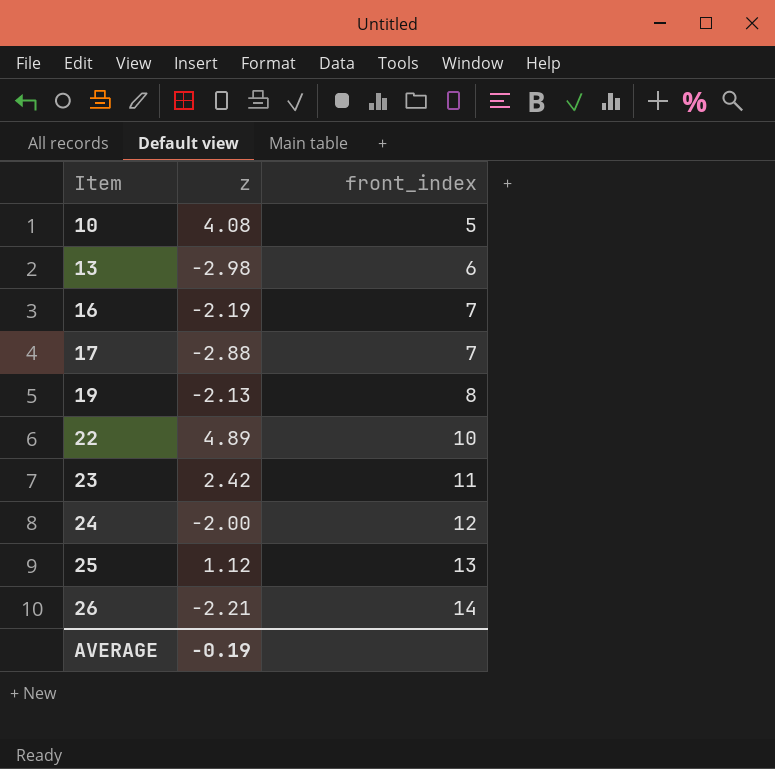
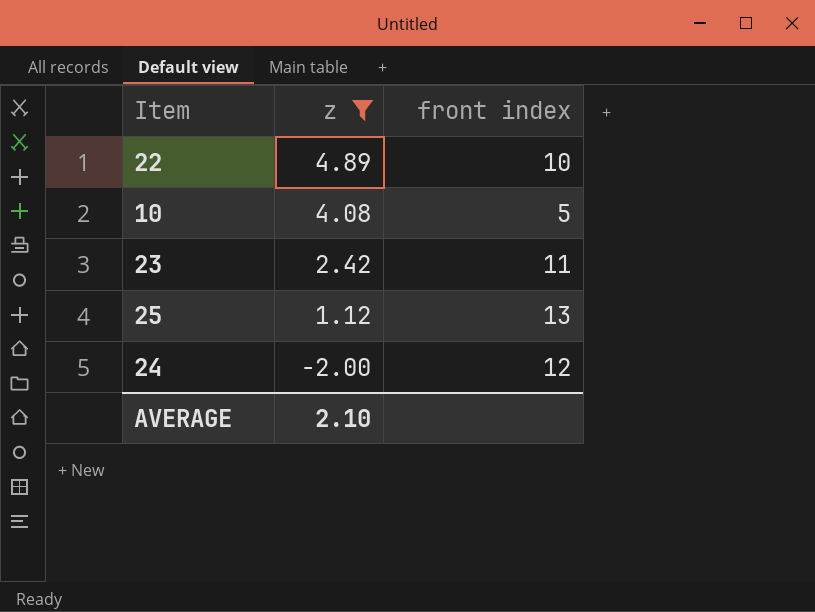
filter: none -> z >= -2.00
row order: Item ascending -> z descending
column name: front_index -> front index
AVERAGE | z: -0.19 -> 2.10

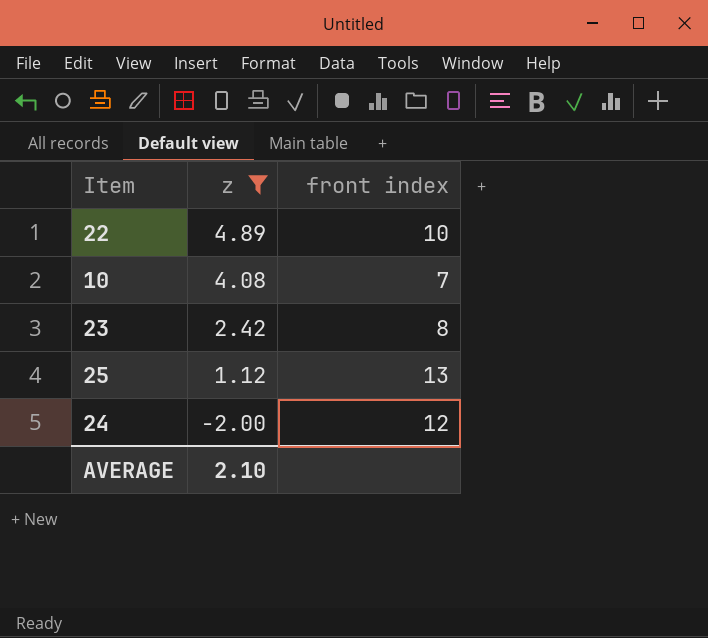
10 | front index: 5 -> 7
23 | front index: 11 -> 8

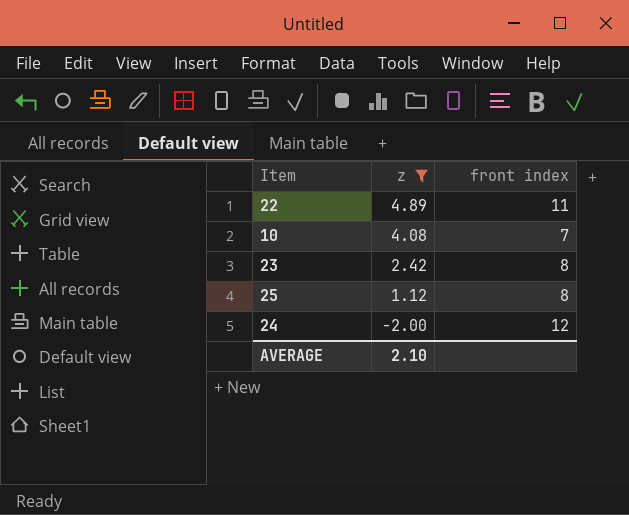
22 | front index: 10 -> 11
25 | front index: 13 -> 8

